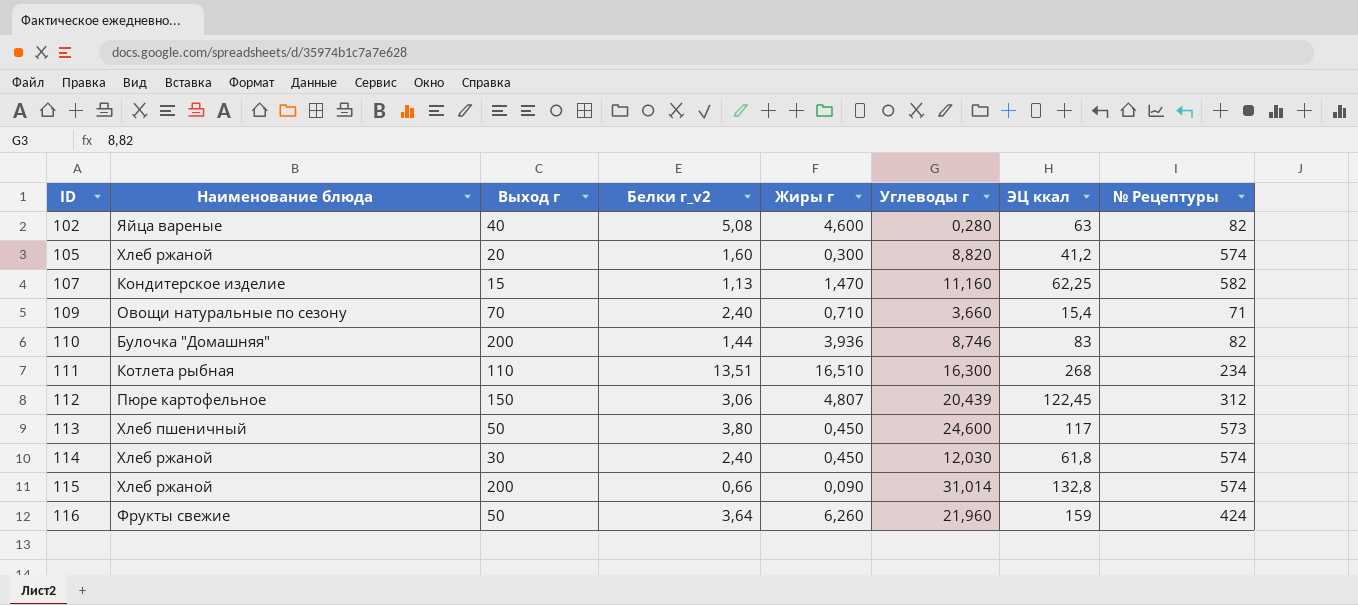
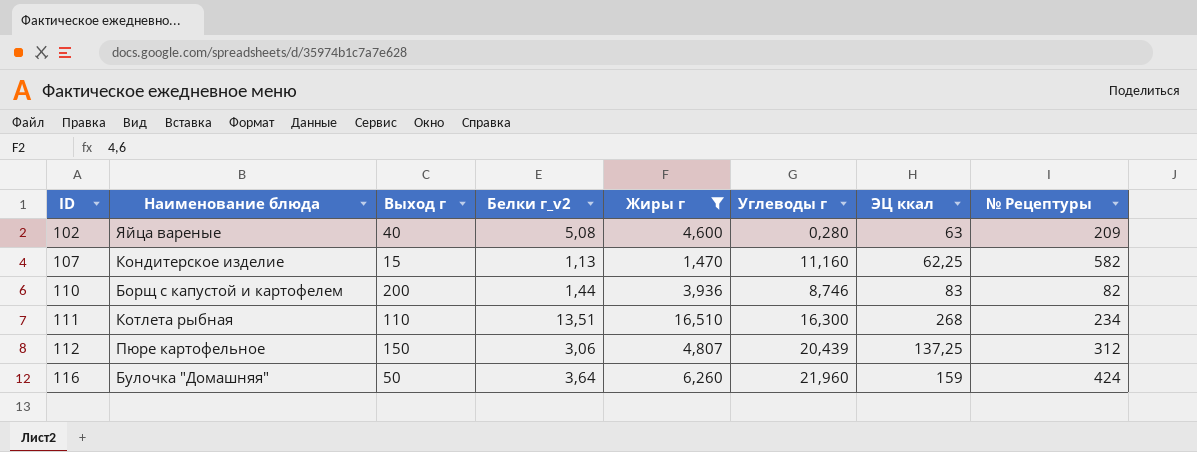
filter: none -> Жиры г >= 1,470
102 | № Рецептуры: 82 -> 209
110 | Наименование блюда: Булочка "Домашняя" -> Борщ с капустой и картофелем
112 | ЭЦ ккал: 122,45 -> 137,25
116 | Наименование блюда: Фрукты свежие -> Булочка "Домашняя"

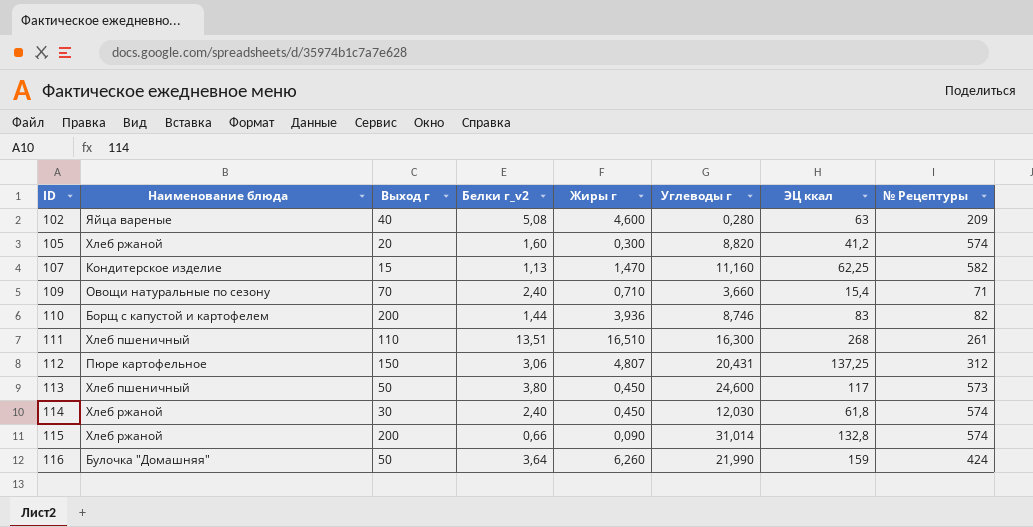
filter: Жиры г >= 1,470 -> none
111 | Наименование блюда: Котлета рыбная -> Хлеб пшеничный
111 | № Рецептуры: 234 -> 261
112 | Углеводы г: 20,439 -> 20,431
116 | Углеводы г: 21,960 -> 21,990

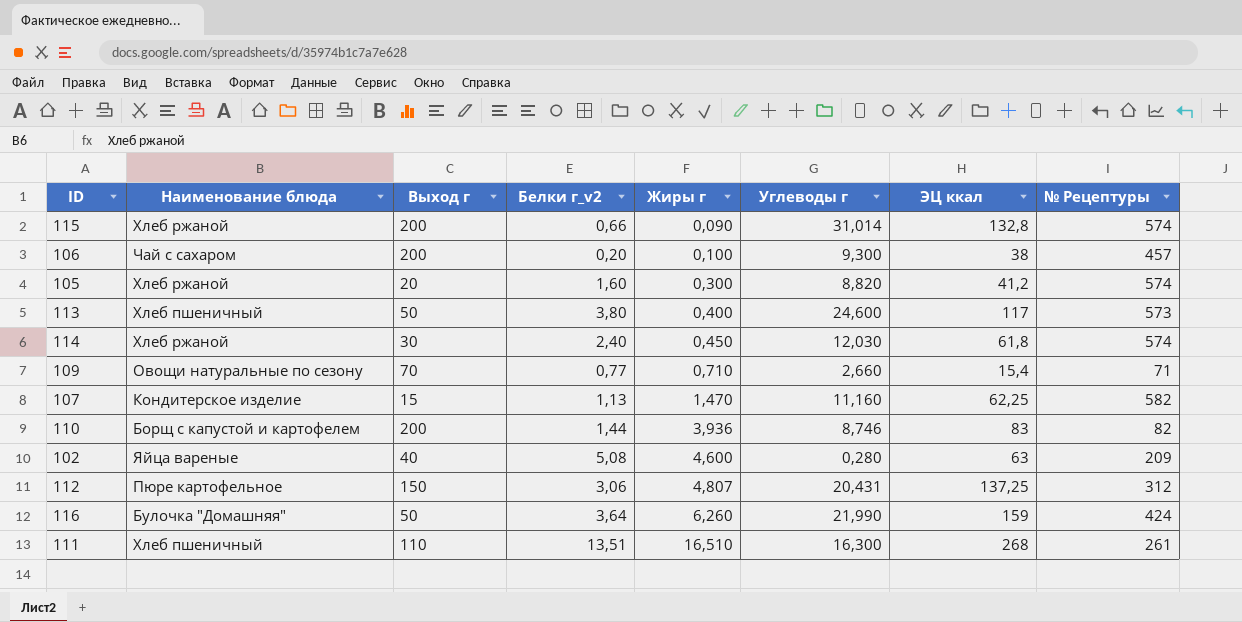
row order: ID ascending -> Жиры г ascending
row 106: none -> Чай с сахаром | 200 | 0,20 | 0,100 | 9,300 | 38 | 457
113 | Жиры г: 0,450 -> 0,400
109 | Белки г_v2: 2,40 -> 0,77
109 | Углеводы г: 3,660 -> 2,660

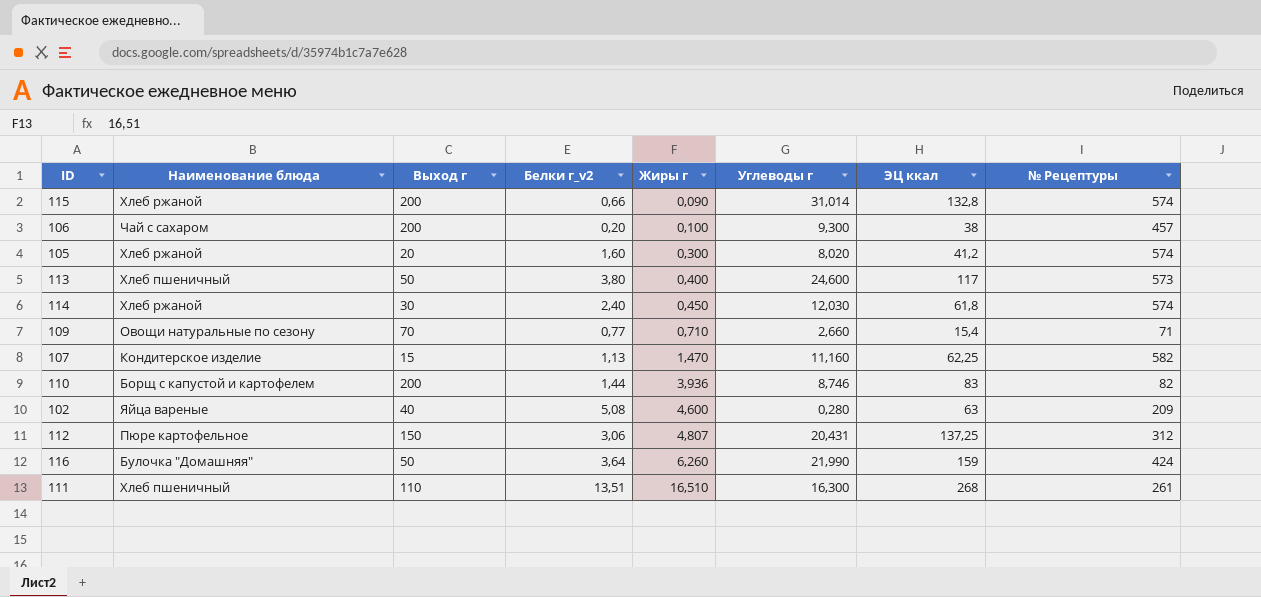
105 | Углеводы г: 8,820 -> 8,020

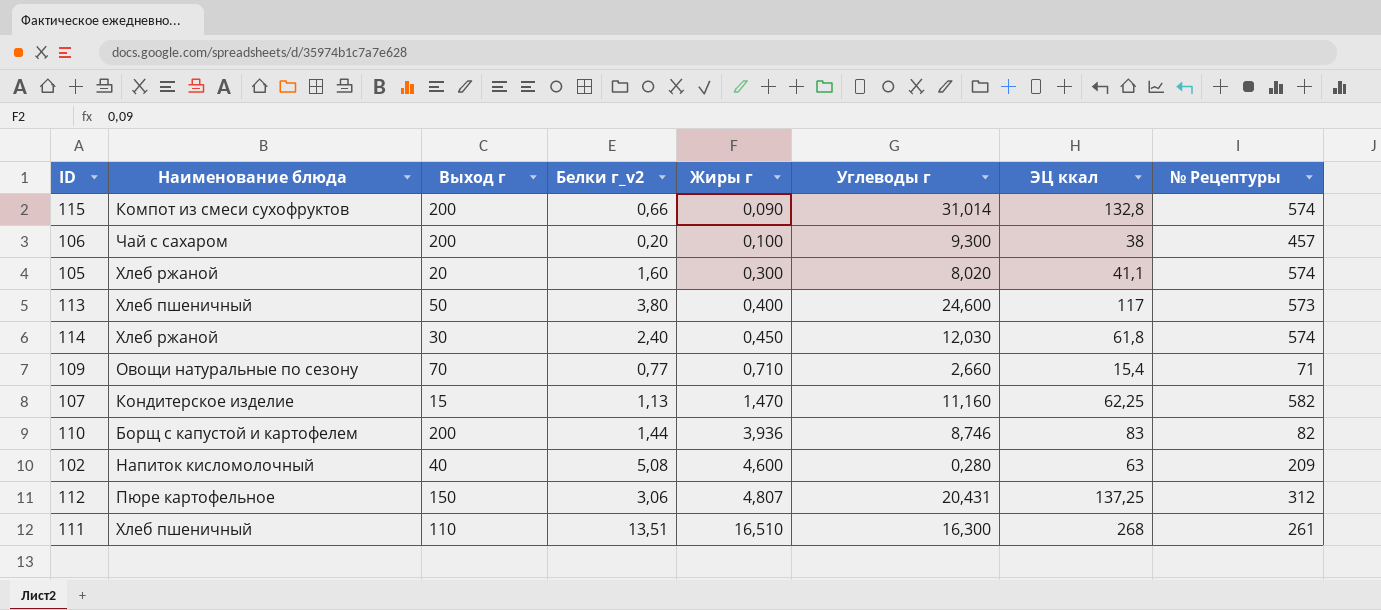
row 116: Булочка "Домашняя" | 50 | 3,64 | 6,260 | 21,990 | 159 | 424 -> none
115 | Наименование блюда: Хлеб ржаной -> Компот из смеси сухофруктов
105 | ЭЦ ккал: 41,2 -> 41,1
102 | Наименование блюда: Яйца вареные -> Напиток кисломолочный

